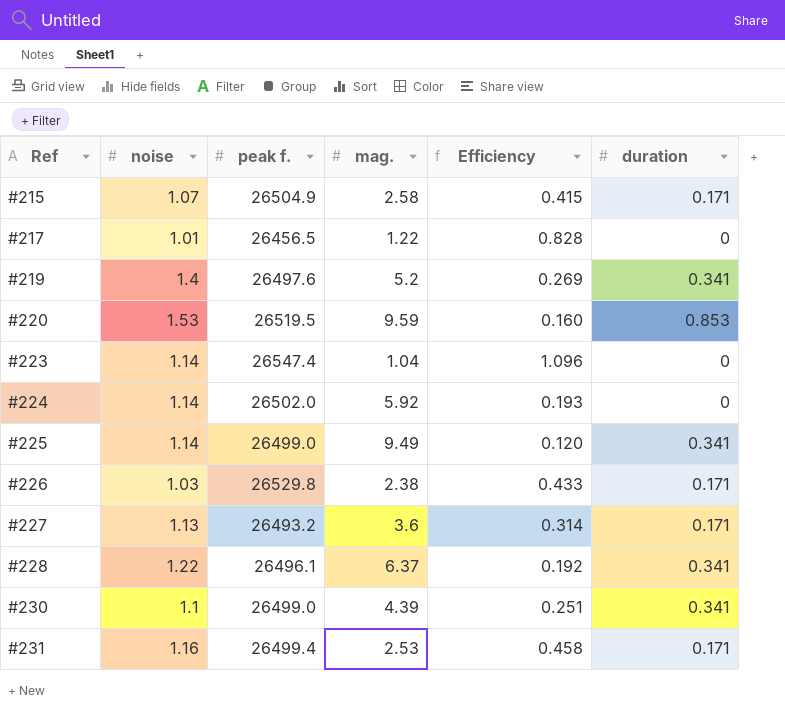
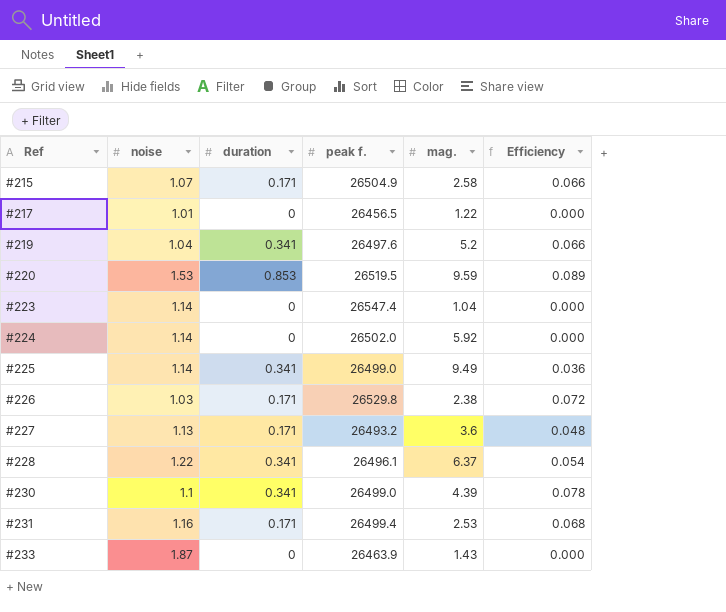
column duration | position: 6 -> 3
column Efficiency | formula: [noise] / [mag.] -> [duration] / [mag.]
#219 | noise: 1.4 -> 1.04
row #233: none -> 1.87 | 0 | 26463.9 | 1.43 | 0.000

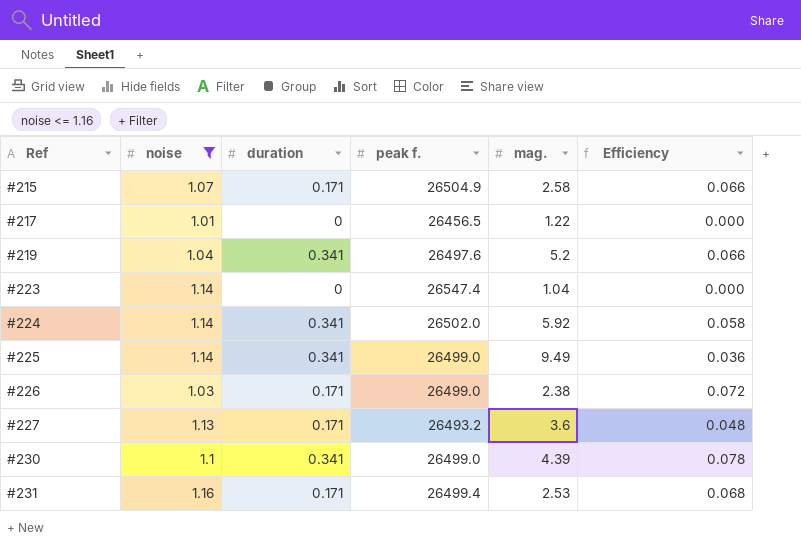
filter: none -> noise <= 1.16
#224 | duration: 0 -> 0.341
#224 | Efficiency: 0.000 -> 0.058
#226 | peak f.: 26529.8 -> 26499.0

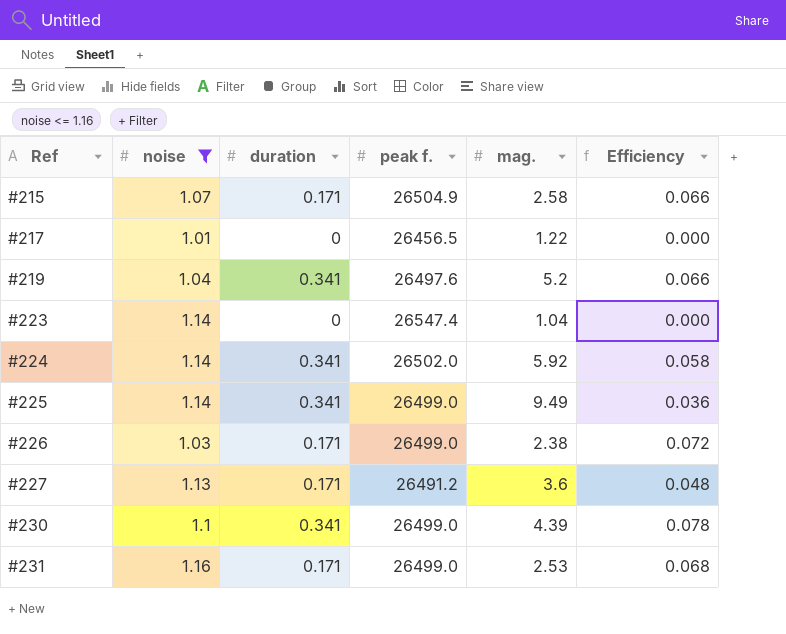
#227 | peak f.: 26493.2 -> 26491.2
#231 | peak f.: 26499.4 -> 26499.0

